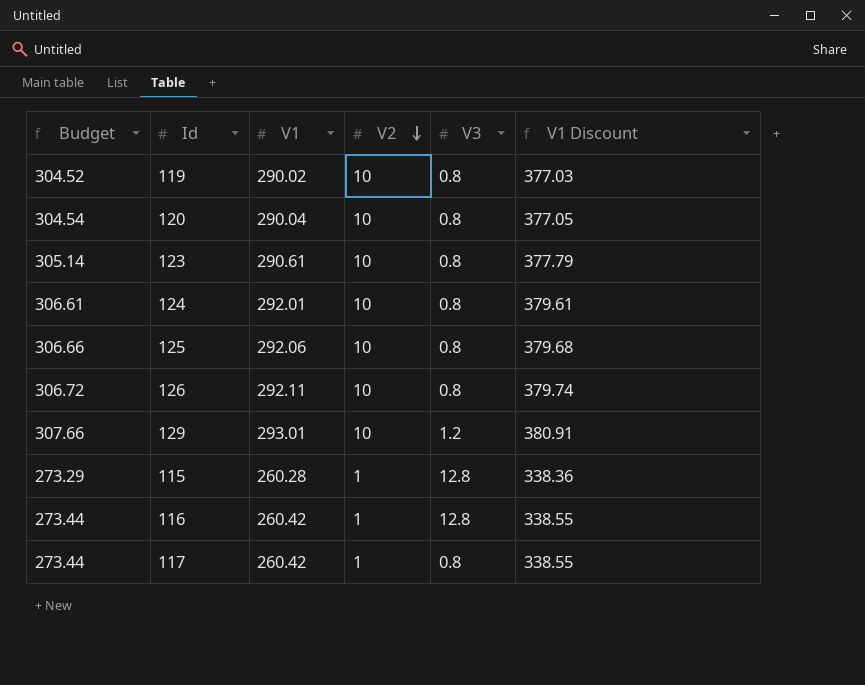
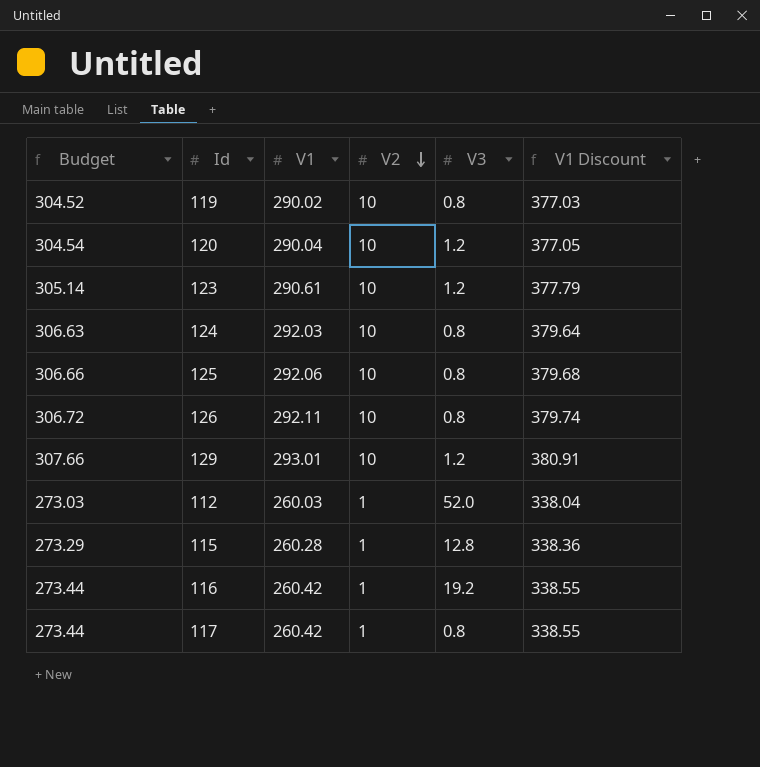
120 | V3: 0.8 -> 1.2
123 | V3: 0.8 -> 1.2
124 | Budget: 306.61 -> 306.63
124 | V1: 292.01 -> 292.03
124 | V1 Discount: 379.61 -> 379.64
row 112: none -> 273.03 | 260.03 | 1 | 52.0 | 338.04
116 | V3: 12.8 -> 19.2

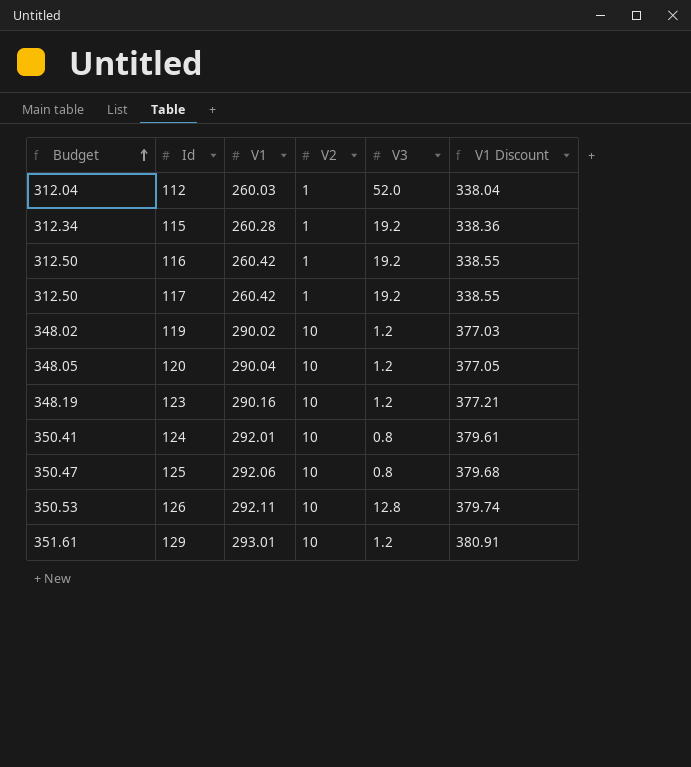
row order: V2 descending -> Budget ascending
column Budget | formula: [V1] * 1.05 -> [V1] * 1.2
115 | V3: 12.8 -> 19.2
117 | V3: 0.8 -> 19.2
119 | V3: 0.8 -> 1.2
123 | V1: 290.61 -> 290.16
123 | V1 Discount: 377.79 -> 377.21
124 | V1: 292.03 -> 292.01
124 | V1 Discount: 379.64 -> 379.61
126 | V3: 0.8 -> 12.8

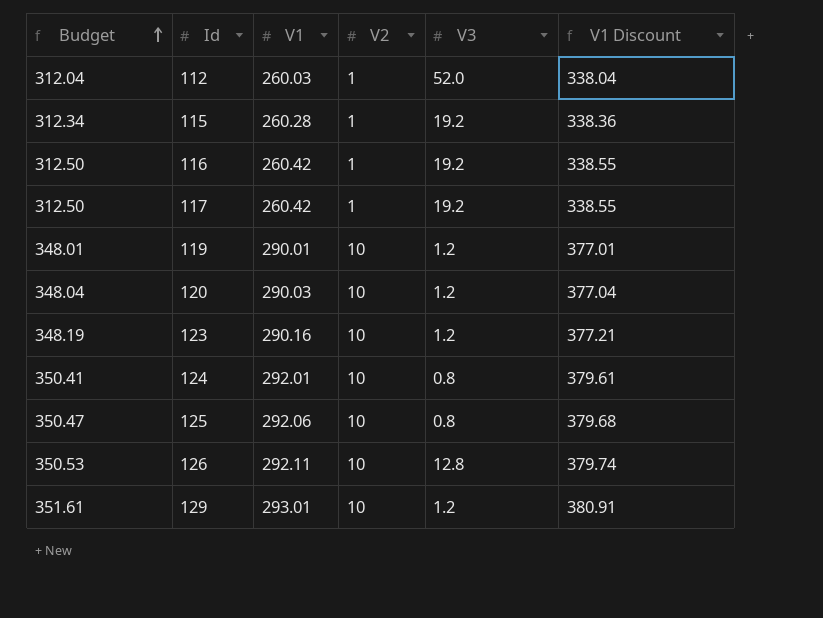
119 | Budget: 348.02 -> 348.01
119 | V1: 290.02 -> 290.01
119 | V1 Discount: 377.03 -> 377.01
120 | Budget: 348.05 -> 348.04
120 | V1: 290.04 -> 290.03
120 | V1 Discount: 377.05 -> 377.04

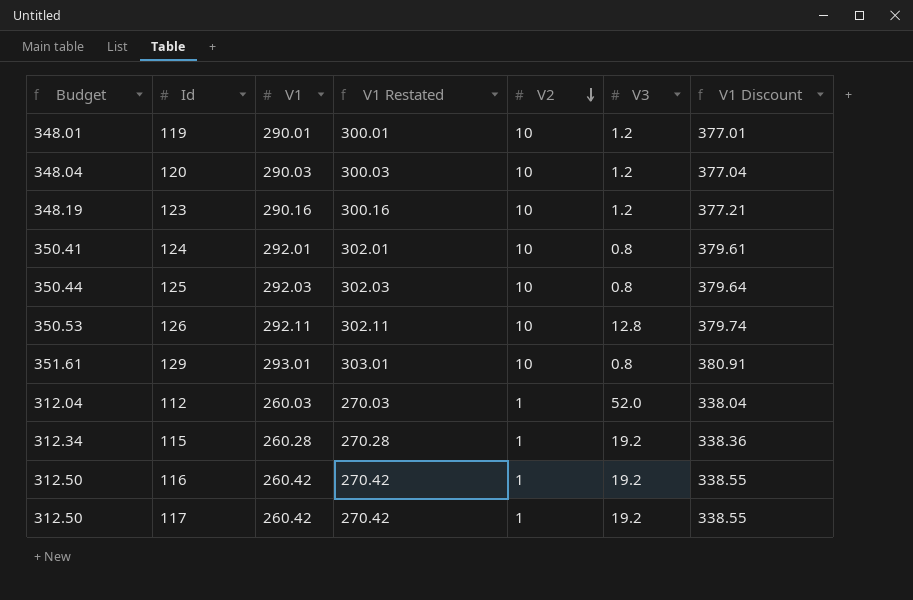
row order: Budget ascending -> V2 descending
column V1 Restated | formula: none -> [V1] + 10
125 | Budget: 350.47 -> 350.44
125 | V1: 292.06 -> 292.03
125 | V1 Discount: 379.68 -> 379.64
129 | V3: 1.2 -> 0.8

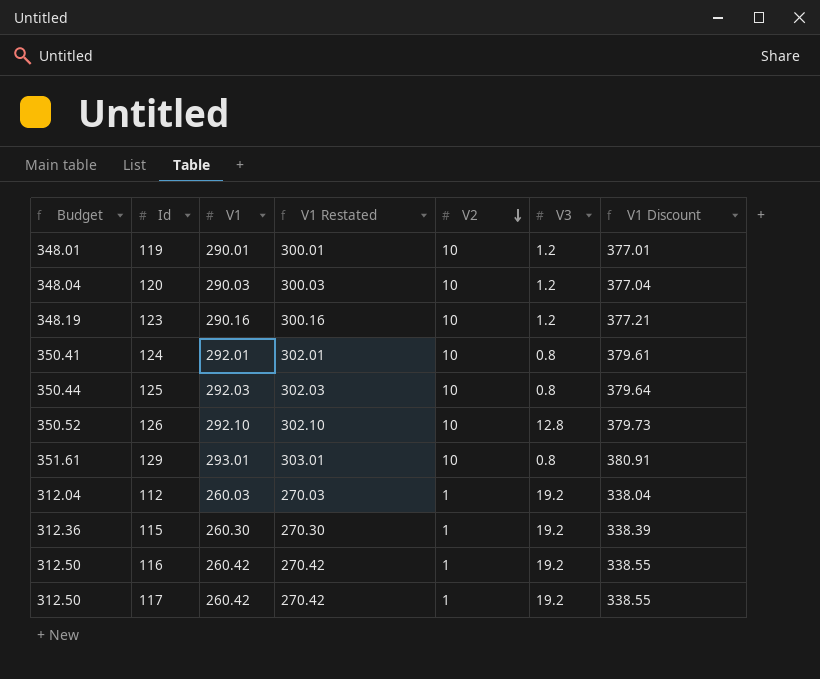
126 | Budget: 350.53 -> 350.52
126 | V1: 292.11 -> 292.10
126 | V1 Restated: 302.11 -> 302.10
126 | V1 Discount: 379.74 -> 379.73
112 | V3: 52.0 -> 19.2
115 | Budget: 312.34 -> 312.36
115 | V1: 260.28 -> 260.30
115 | V1 Restated: 270.28 -> 270.30
115 | V1 Discount: 338.36 -> 338.39

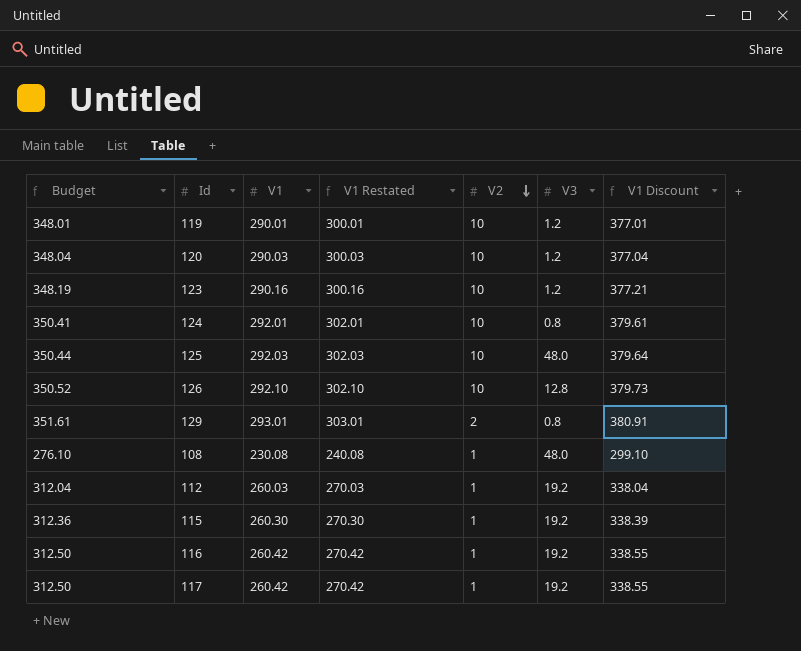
125 | V3: 0.8 -> 48.0
129 | V2: 10 -> 2
row 108: none -> 276.10 | 230.08 | 240.08 | 1 | 48.0 | 299.10

